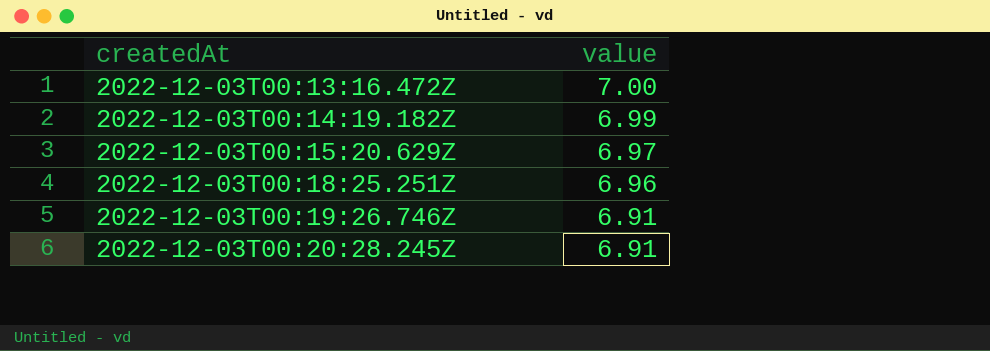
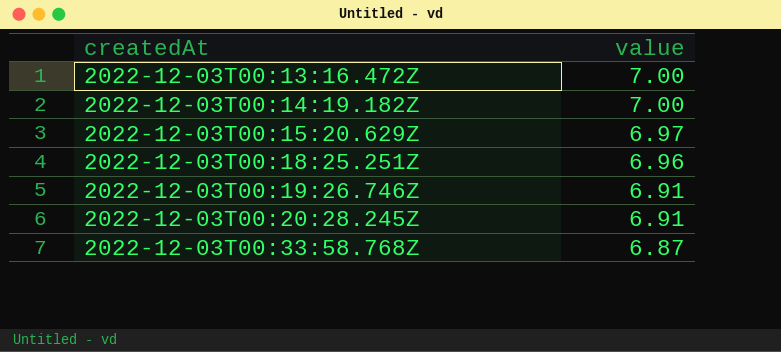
2022-12-03T00:14:19.182Z | value: 6.99 -> 7.00
row 2022-12-03T00:33:58.768Z: none -> 6.87

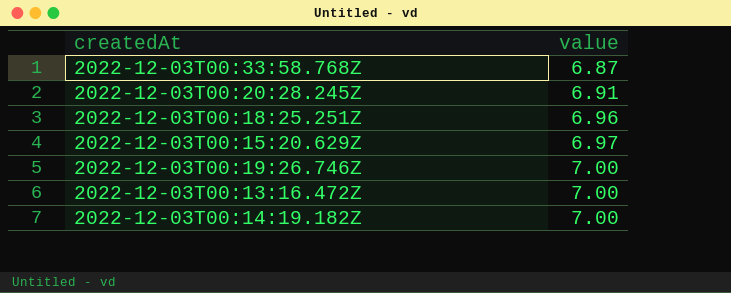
row order: createdAt ascending -> value ascending
2022-12-03T00:19:26.746Z | value: 6.91 -> 7.00

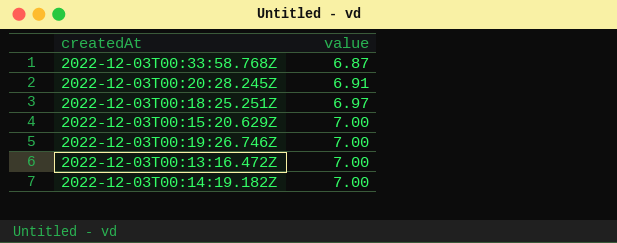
2022-12-03T00:18:25.251Z | value: 6.96 -> 6.97
2022-12-03T00:15:20.629Z | value: 6.97 -> 7.00

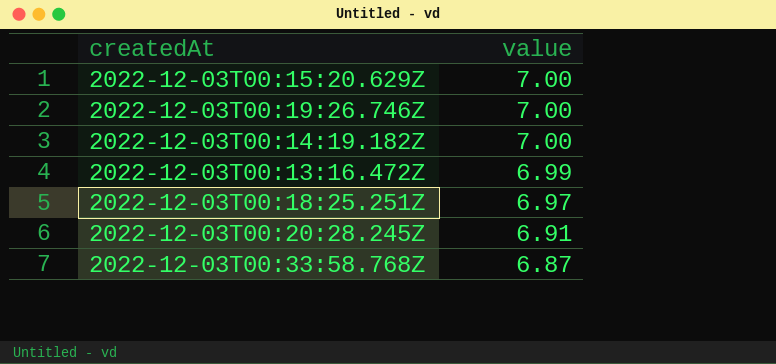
row order: value ascending -> value descending
2022-12-03T00:13:16.472Z | value: 7.00 -> 6.99

